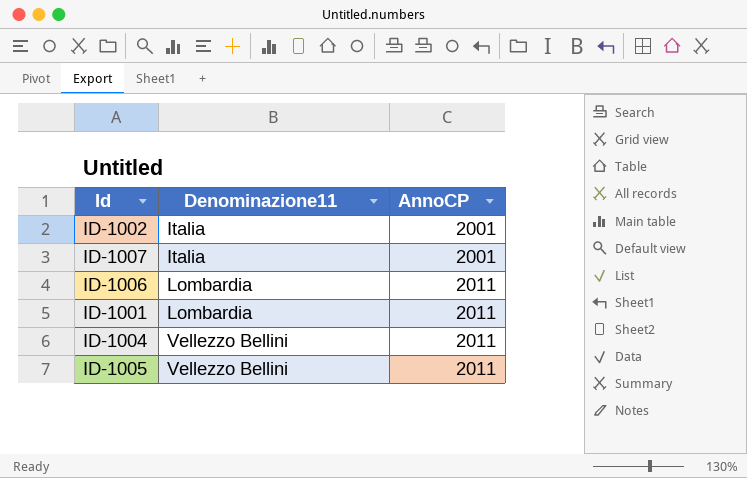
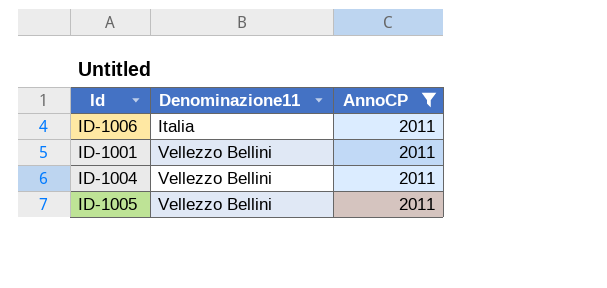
filter: none -> AnnoCP = 2011
ID-1006 | Denominazione11: Lombardia -> Italia
ID-1001 | Denominazione11: Lombardia -> Vellezzo Bellini

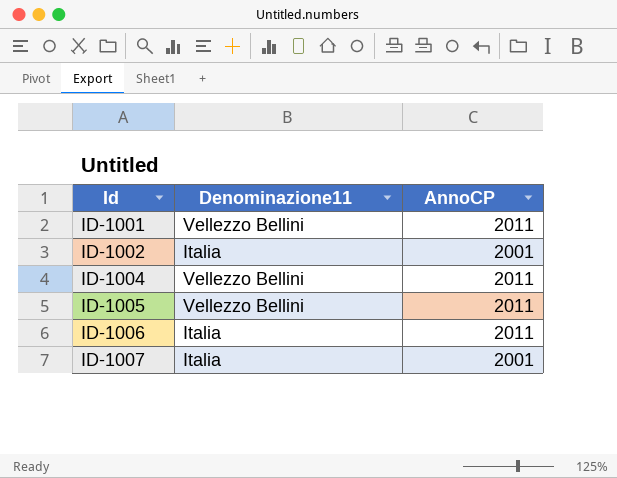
filter: AnnoCP = 2011 -> none
row order: Denominazione11 ascending -> Id ascending

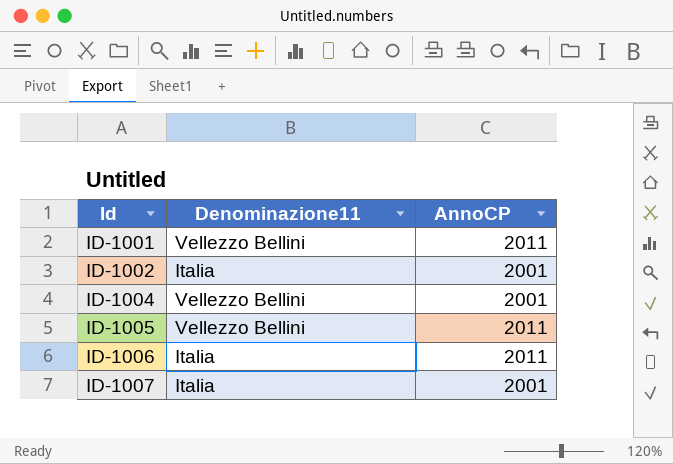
ID-1004 | AnnoCP: 2011 -> 2001

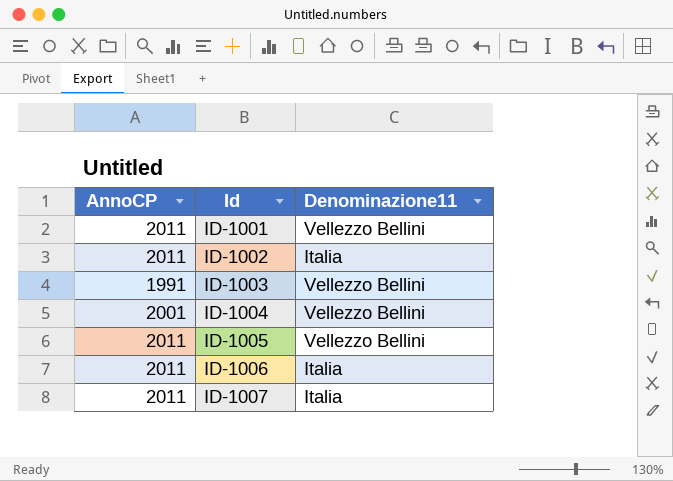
column AnnoCP | position: 3 -> 1
ID-1002 | AnnoCP: 2001 -> 2011
row ID-1003: none -> 1991 | Vellezzo Bellini
ID-1007 | AnnoCP: 2001 -> 2011

